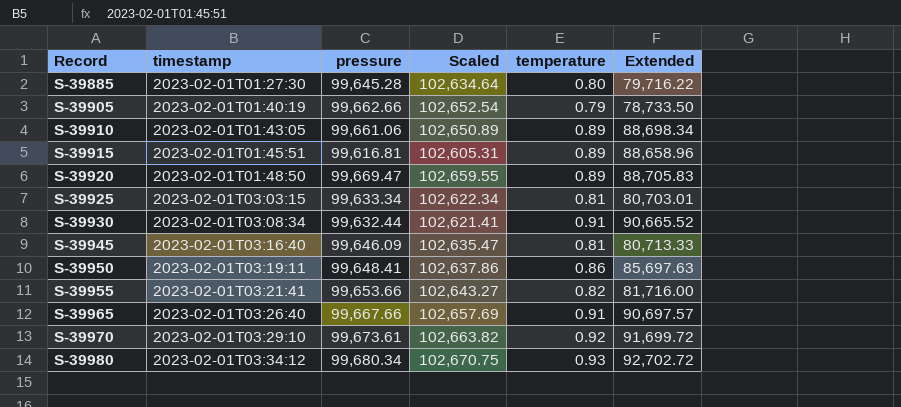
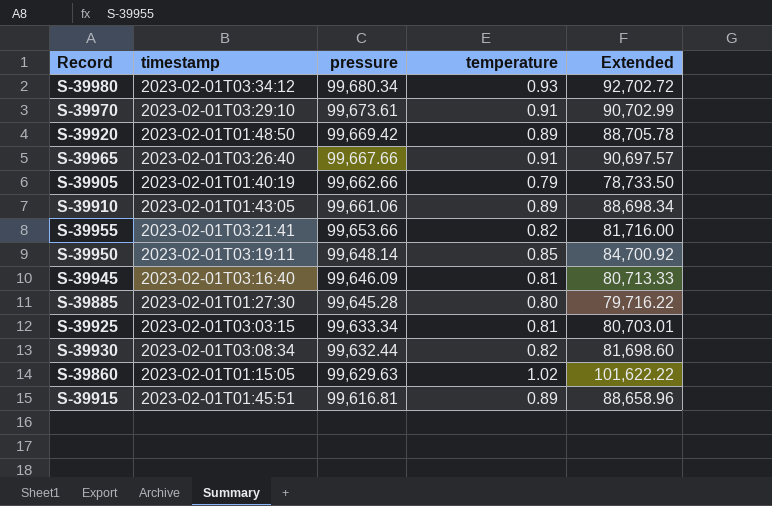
row order: Record ascending -> pressure descending
column Scaled | formula: [pressure] * 1.03 -> none
S-39970 | temperature: 0.92 -> 0.91
S-39970 | Extended: 91,699.72 -> 90,702.99
S-39920 | pressure: 99,669.47 -> 99,669.42
S-39920 | Extended: 88,705.83 -> 88,705.78
S-39950 | pressure: 99,648.41 -> 99,648.14
S-39950 | temperature: 0.86 -> 0.85
S-39950 | Extended: 85,697.63 -> 84,700.92
S-39930 | temperature: 0.91 -> 0.82
S-39930 | Extended: 90,665.52 -> 81,698.60
row S-39860: none -> 2023-02-01T01:15:05 | 99,629.63 | 1.02 | 101,622.22

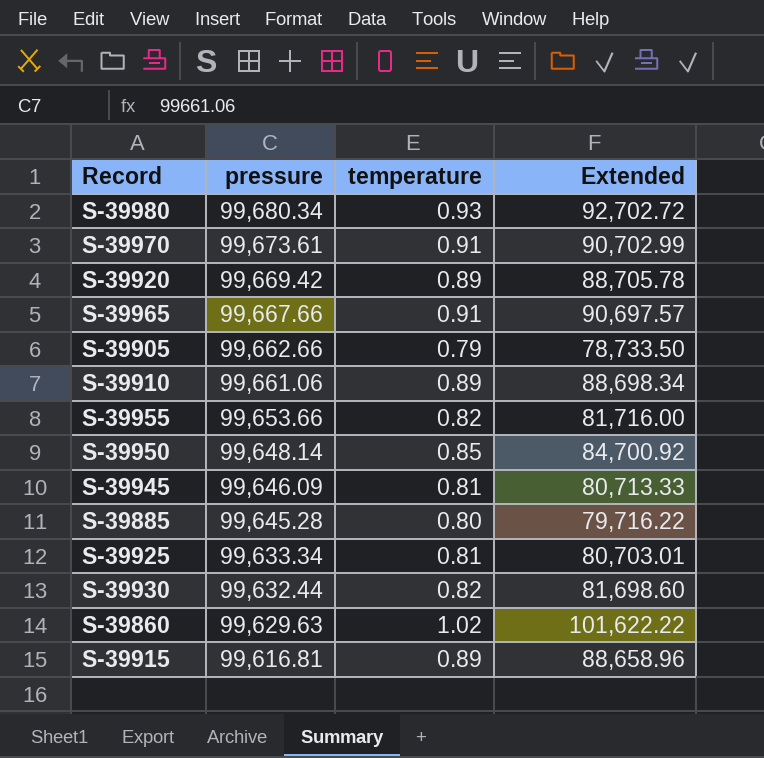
column timestamp | position: 2 -> none

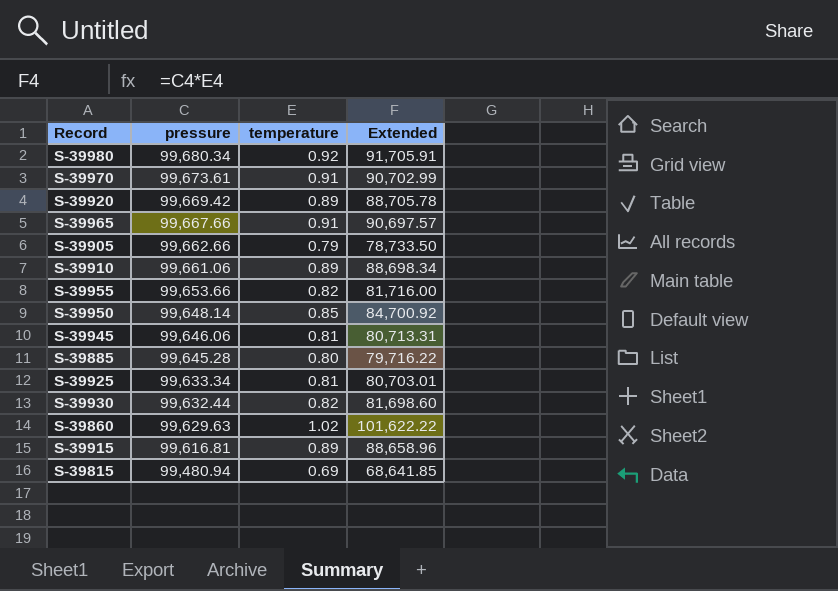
S-39980 | temperature: 0.93 -> 0.92
S-39980 | Extended: 92,702.72 -> 91,705.91
S-39945 | pressure: 99,646.09 -> 99,646.06
S-39945 | Extended: 80,713.33 -> 80,713.31
row S-39815: none -> 99,480.94 | 0.69 | 68,641.85

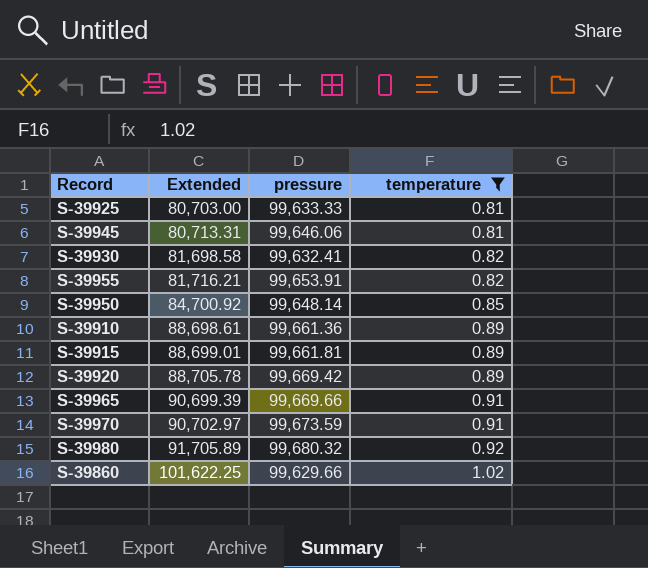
filter: none -> temperature >= 0.81
row order: pressure descending -> Extended ascending
column Extended | position: 4 -> 2
S-39925 | Extended: 80,703.01 -> 80,703.00
S-39925 | pressure: 99,633.34 -> 99,633.33
S-39930 | Extended: 81,698.60 -> 81,698.58
S-39930 | pressure: 99,632.44 -> 99,632.41
S-39955 | Extended: 81,716.00 -> 81,716.21
S-39955 | pressure: 99,653.66 -> 99,653.91
S-39910 | Extended: 88,698.34 -> 88,698.61
S-39910 | pressure: 99,661.06 -> 99,661.36
S-39915 | Extended: 88,658.96 -> 88,699.01
S-39915 | pressure: 99,616.81 -> 99,661.81
S-39965 | Extended: 90,697.57 -> 90,699.39
S-39965 | pressure: 99,667.66 -> 99,669.66
S-39970 | Extended: 90,702.99 -> 90,702.97
S-39970 | pressure: 99,673.61 -> 99,673.59
S-39980 | Extended: 91,705.91 -> 91,705.89
S-39980 | pressure: 99,680.34 -> 99,680.32
S-39860 | Extended: 101,622.22 -> 101,622.25
S-39860 | pressure: 99,629.63 -> 99,629.66

